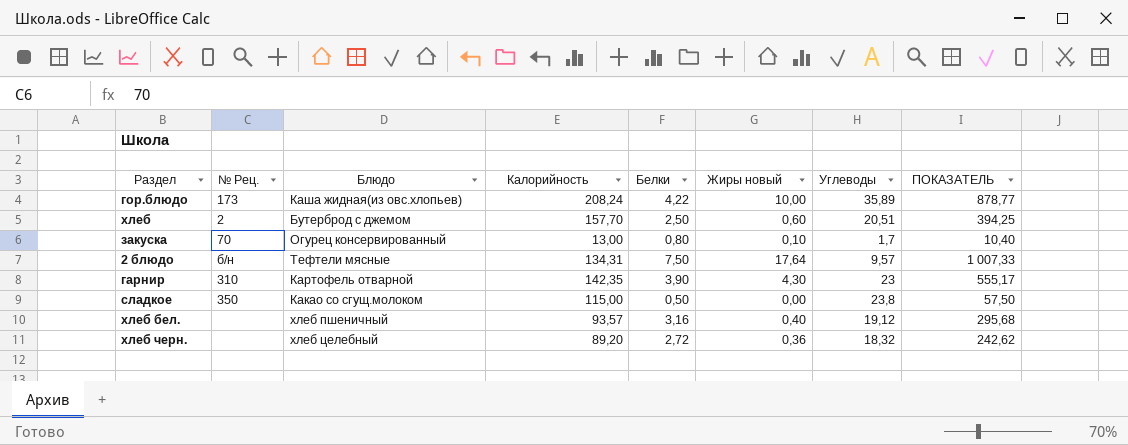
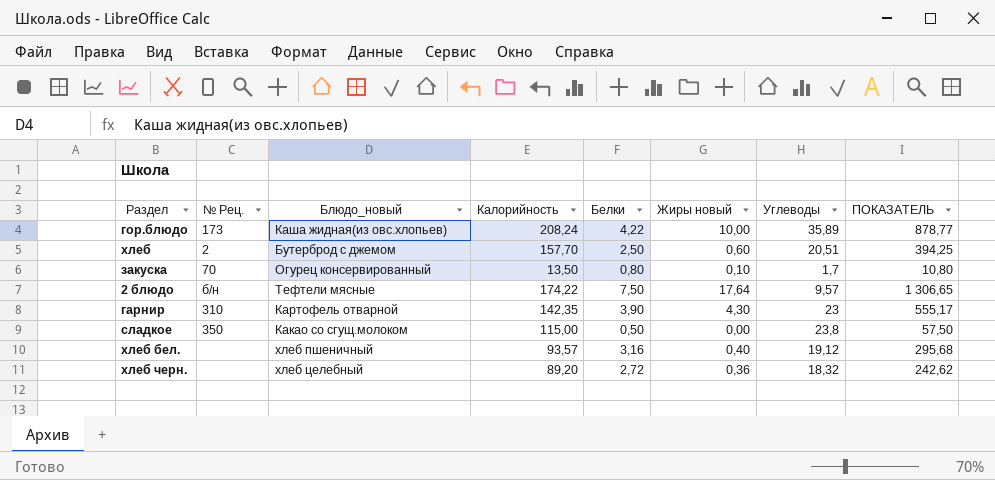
column name: Блюдо -> Блюдо_новый
закуска | Калорийность: 13,00 -> 13,50
закуска | ПОКАЗАТЕЛЬ: 10,40 -> 10,80
2 блюдо | Калорийность: 134,31 -> 174,22
2 блюдо | ПОКАЗАТЕЛЬ: 1 007,33 -> 1 306,65

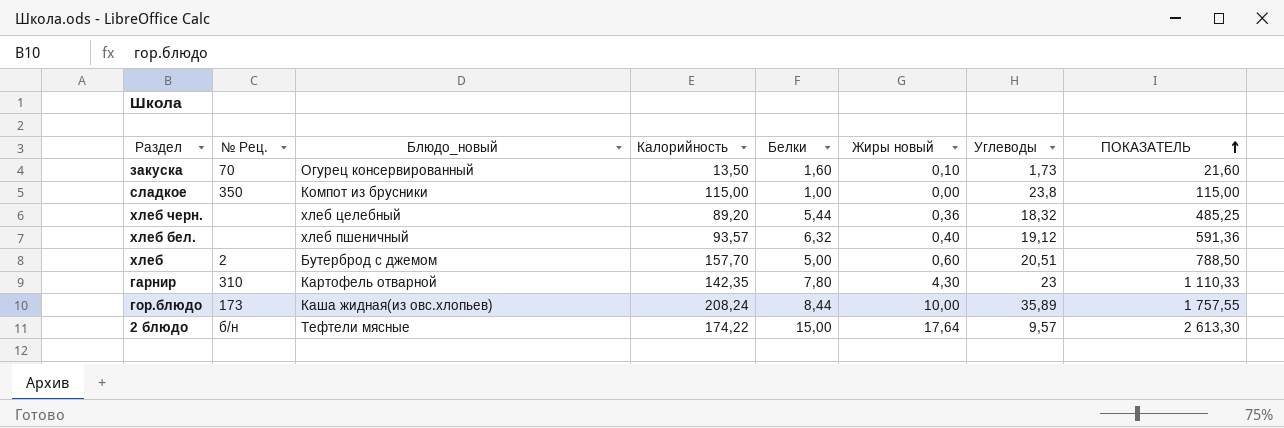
row order: none -> ПОКАЗАТЕЛЬ ascending
закуска | Белки: 0,80 -> 1,60
закуска | Углеводы: 1,7 -> 1,73
закуска | ПОКАЗАТЕЛЬ: 10,80 -> 21,60
сладкое | Блюдо_новый: Какао со сгущ.молоком -> Компот из брусники
сладкое | Белки: 0,50 -> 1,00
сладкое | ПОКАЗАТЕЛЬ: 57,50 -> 115,00
хлеб черн. | Белки: 2,72 -> 5,44
хлеб черн. | ПОКАЗАТЕЛЬ: 242,62 -> 485,25
хлеб бел. | Белки: 3,16 -> 6,32
хлеб бел. | ПОКАЗАТЕЛЬ: 295,68 -> 591,36
хлеб | Белки: 2,50 -> 5,00
хлеб | ПОКАЗАТЕЛЬ: 394,25 -> 788,50
гарнир | Белки: 3,90 -> 7,80
гарнир | ПОКАЗАТЕЛЬ: 555,17 -> 1 110,33
гор.блюдо | Белки: 4,22 -> 8,44
гор.блюдо | ПОКАЗАТЕЛЬ: 878,77 -> 1 757,55
2 блюдо | Белки: 7,50 -> 15,00
2 блюдо | ПОКАЗАТЕЛЬ: 1 306,65 -> 2 613,30

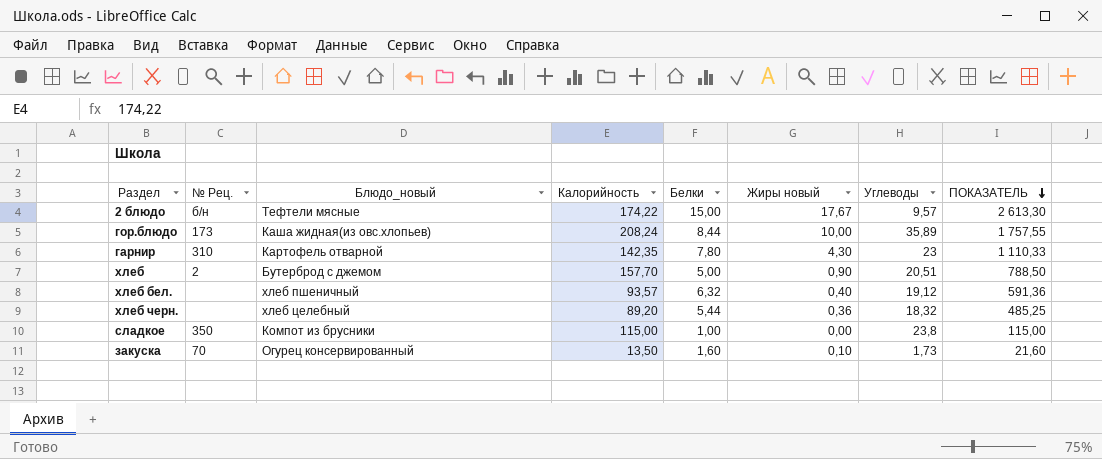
row order: ПОКАЗАТЕЛЬ ascending -> ПОКАЗАТЕЛЬ descending
2 блюдо | Жиры новый: 17,64 -> 17,67
хлеб | Жиры новый: 0,60 -> 0,90

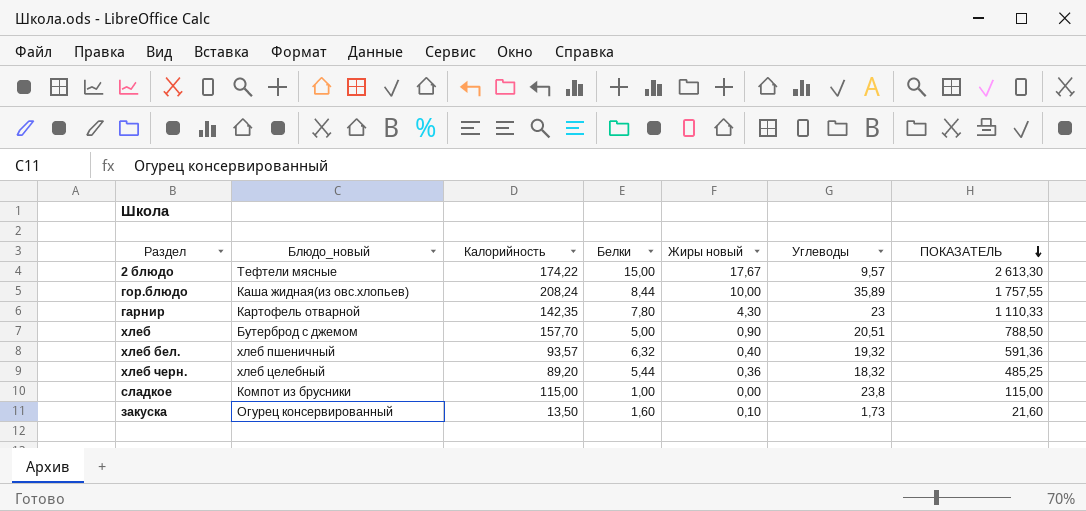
column № Рец. | position: 2 -> none
хлеб бел. | Углеводы: 19,12 -> 19,32

